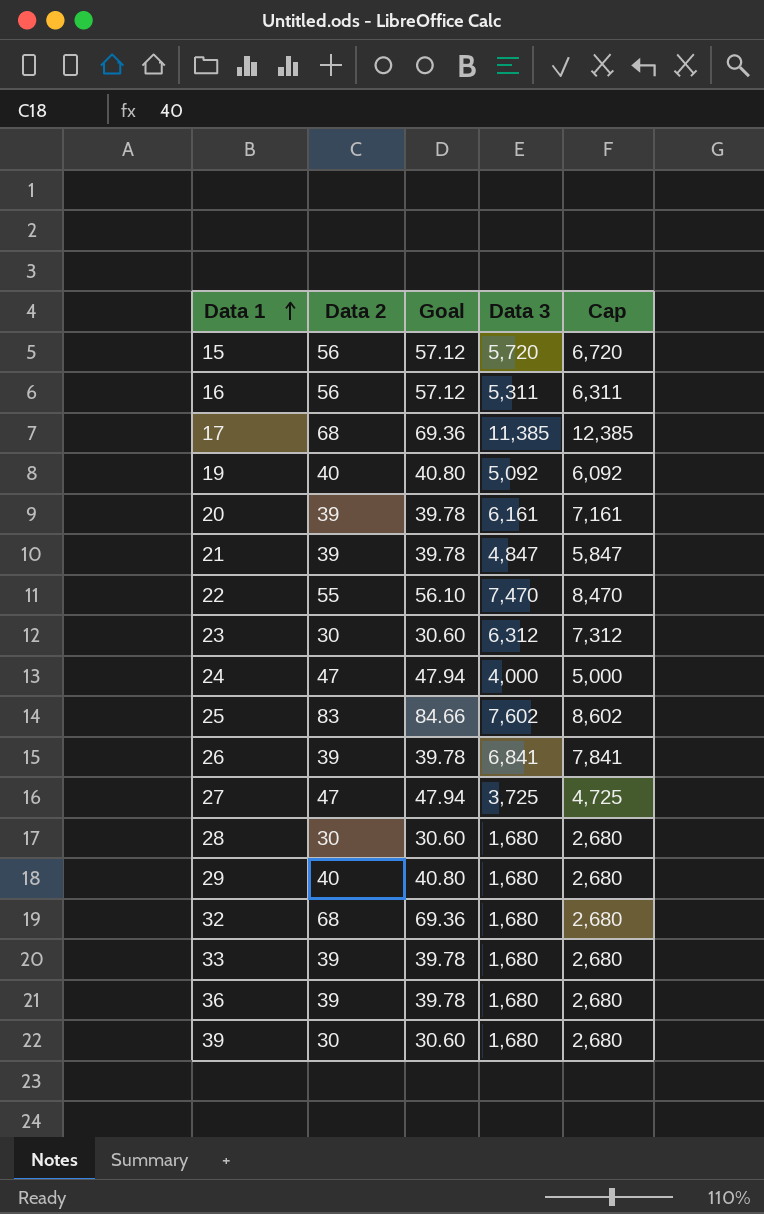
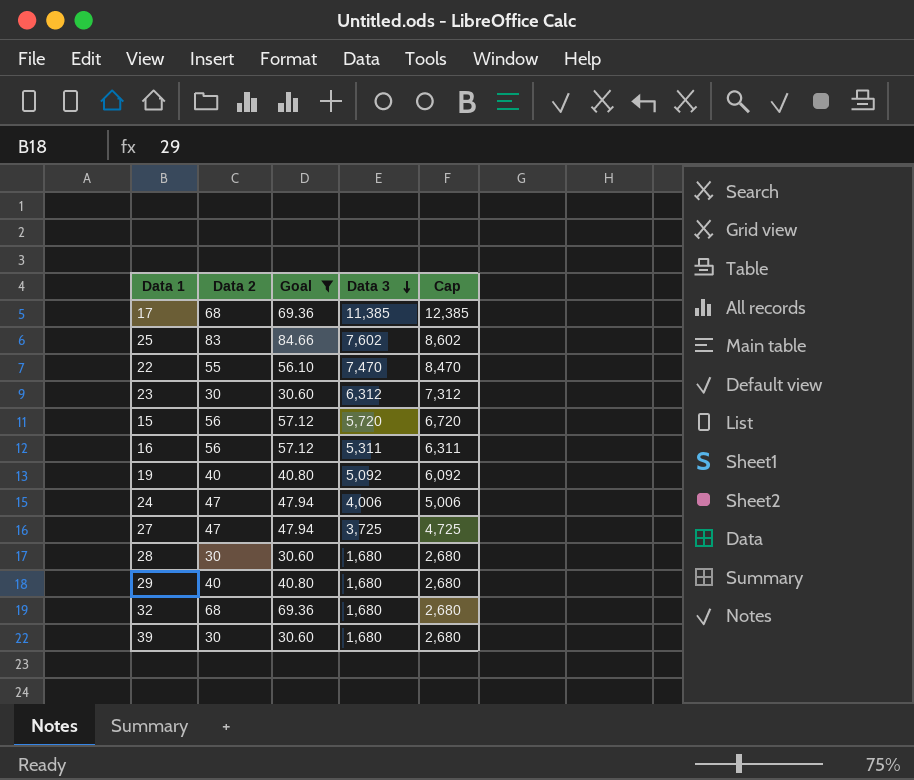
filter: none -> Goal != 39.78
row order: Data 1 ascending -> Data 3 descending
24 | Data 3: 4,000 -> 4,006
24 | Cap: 5,000 -> 5,006

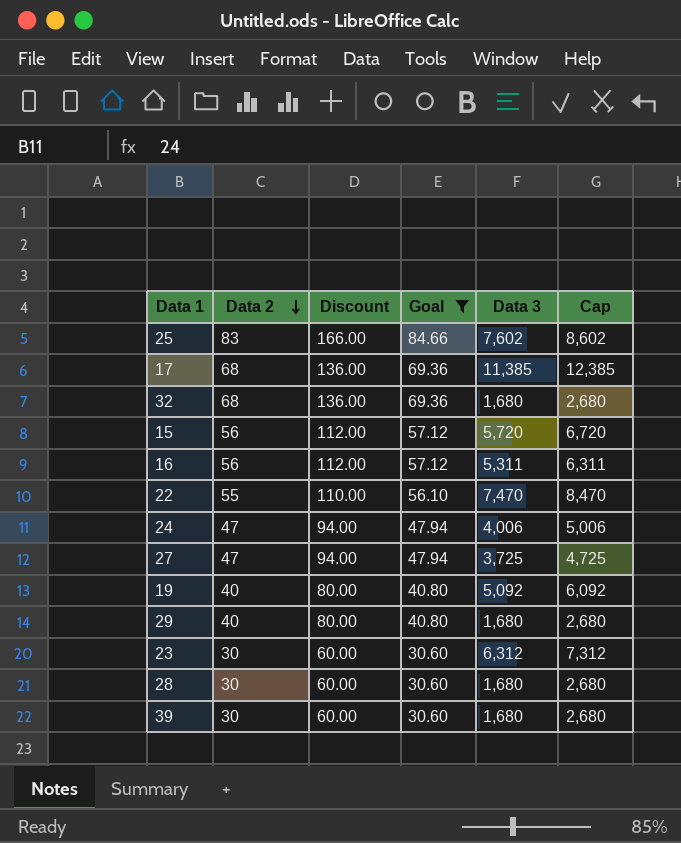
row order: Data 3 descending -> Data 2 descending
column Discount | formula: none -> [Data 2] * 2

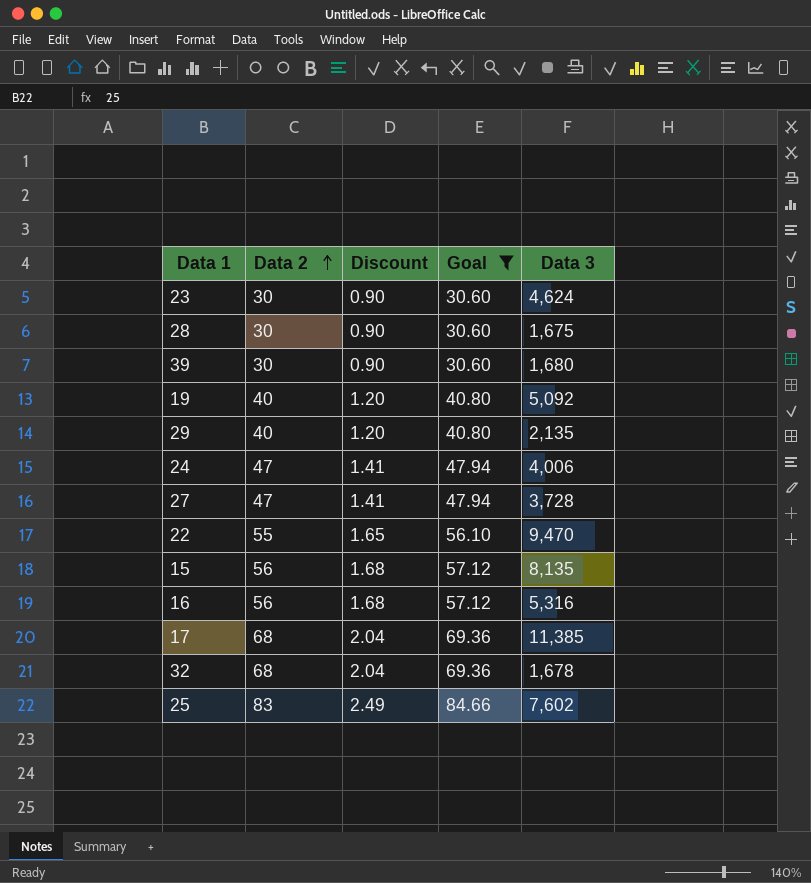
row order: Data 2 descending -> Data 2 ascending
column Cap | formula: [Data 3] + 1000 -> none
column Discount | formula: [Data 2] * 2 -> [Data 2] * 0.03
23 | Data 3: 6,312 -> 4,624
28 | Data 3: 1,680 -> 1,675
29 | Data 3: 1,680 -> 2,135
27 | Data 3: 3,725 -> 3,728
22 | Data 3: 7,470 -> 9,470
15 | Data 3: 5,720 -> 8,135
16 | Data 3: 5,311 -> 5,316
32 | Data 3: 1,680 -> 1,678

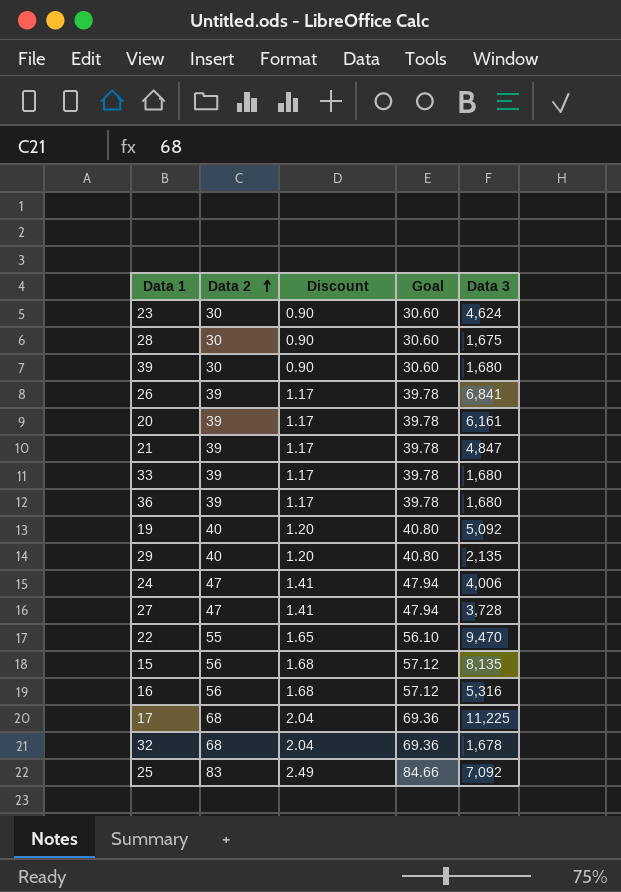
filter: Goal != 39.78 -> none
17 | Data 3: 11,385 -> 11,225
25 | Data 3: 7,602 -> 7,092

